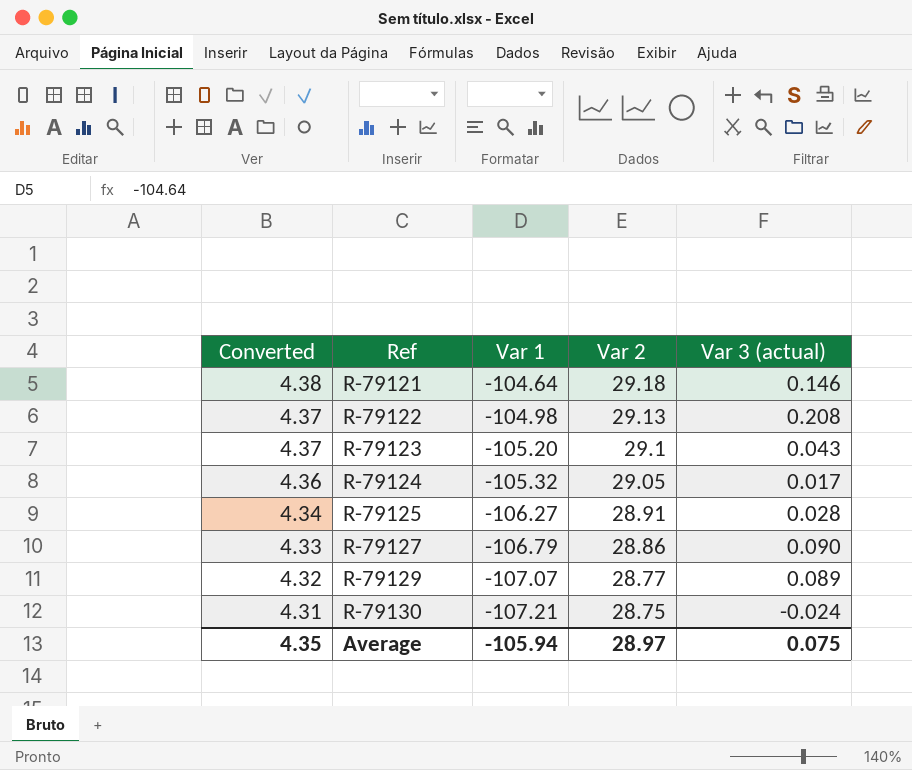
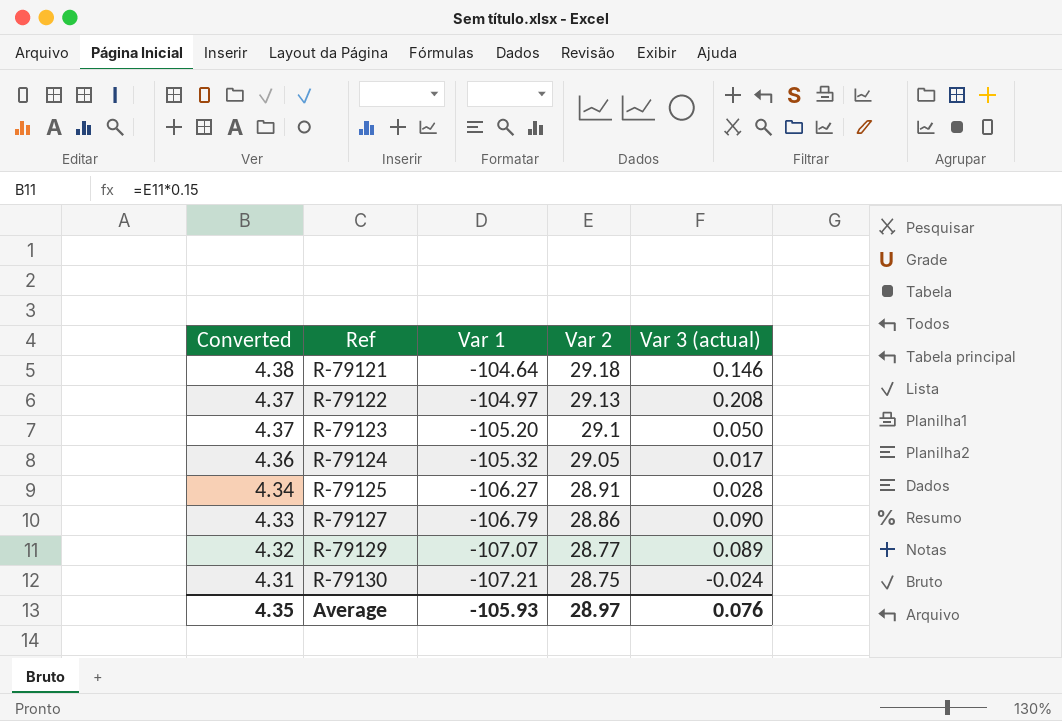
R-79122 | Var 1: -104.98 -> -104.97
R-79123 | Var 3 (actual): 0.043 -> 0.050
Average | Var 1: -105.94 -> -105.93
Average | Var 3 (actual): 0.075 -> 0.076

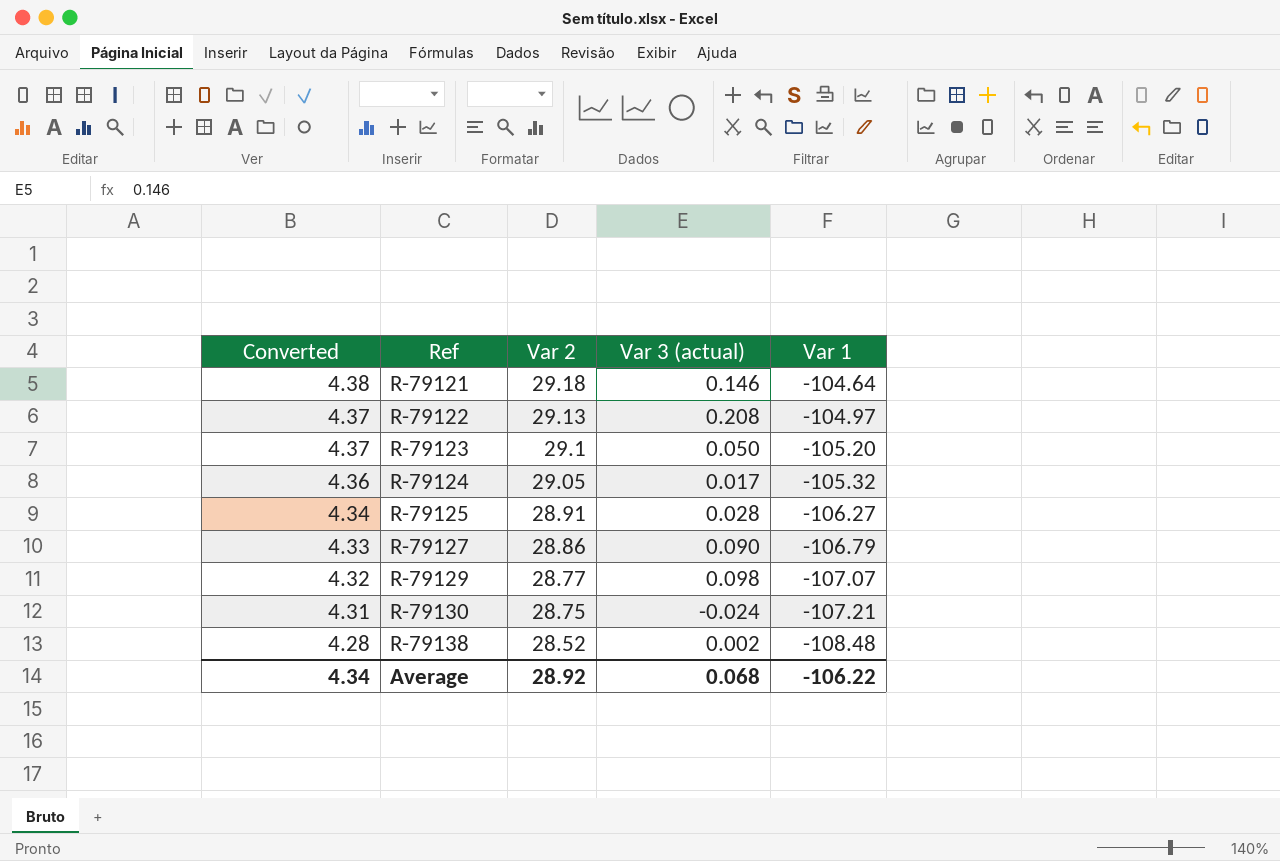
column Var 1 | position: 3 -> 5
R-79129 | Var 3 (actual): 0.089 -> 0.098
row R-79138: none -> 4.28 | 28.52 | 0.002 | -108.48
Average | Converted: 4.35 -> 4.34
Average | Var 2: 28.97 -> 28.92
Average | Var 3 (actual): 0.076 -> 0.068
Average | Var 1: -105.93 -> -106.22

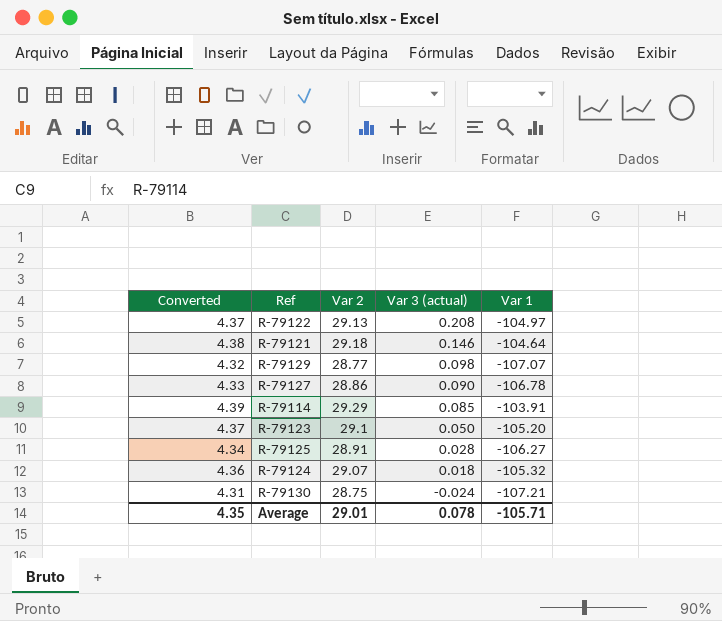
row order: Converted descending -> Var 3 (actual) descending
row R-79138: 4.28 | 28.52 | 0.002 | -108.48 -> none
R-79127 | Var 1: -106.79 -> -106.78
row R-79114: none -> 4.39 | 29.29 | 0.085 | -103.91
R-79124 | Var 2: 29.05 -> 29.07
R-79124 | Var 3 (actual): 0.017 -> 0.018
Average | Converted: 4.34 -> 4.35
Average | Var 2: 28.92 -> 29.01
Average | Var 3 (actual): 0.068 -> 0.078
Average | Var 1: -106.22 -> -105.71

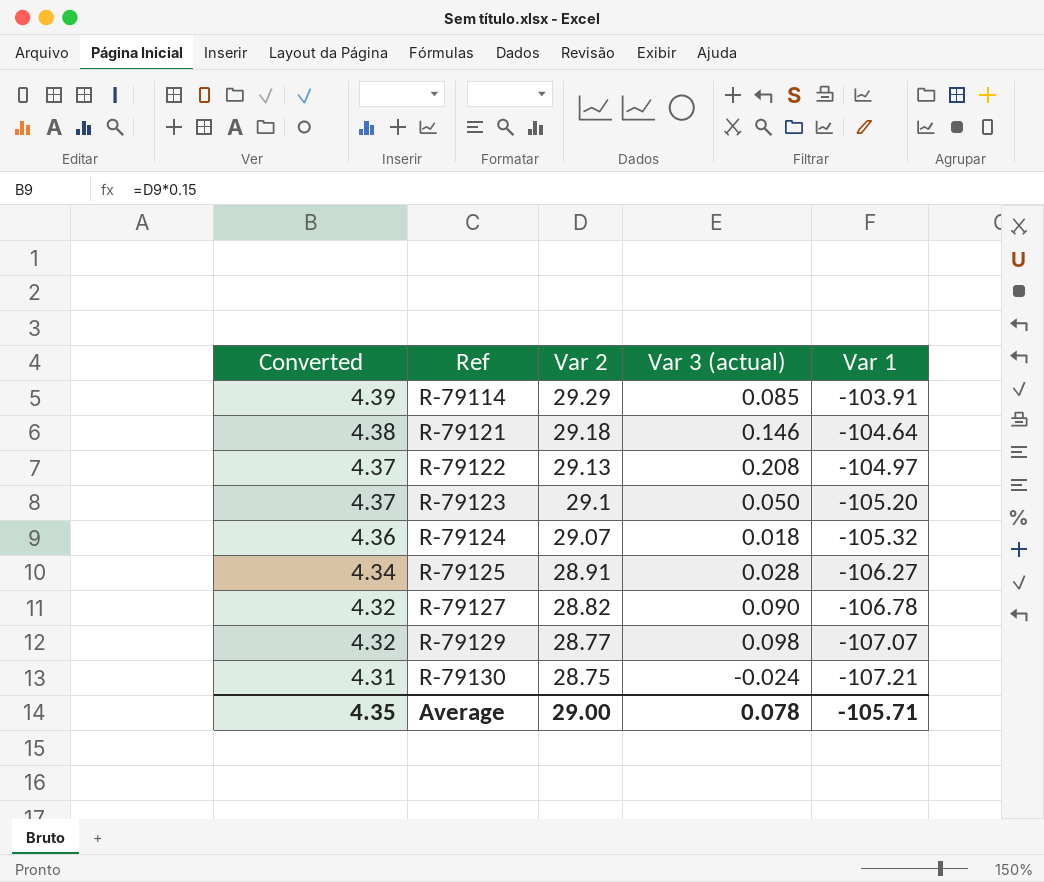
row order: Var 3 (actual) descending -> Converted descending
R-79127 | Converted: 4.33 -> 4.32
R-79127 | Var 2: 28.86 -> 28.82
Average | Var 2: 29.01 -> 29.00

